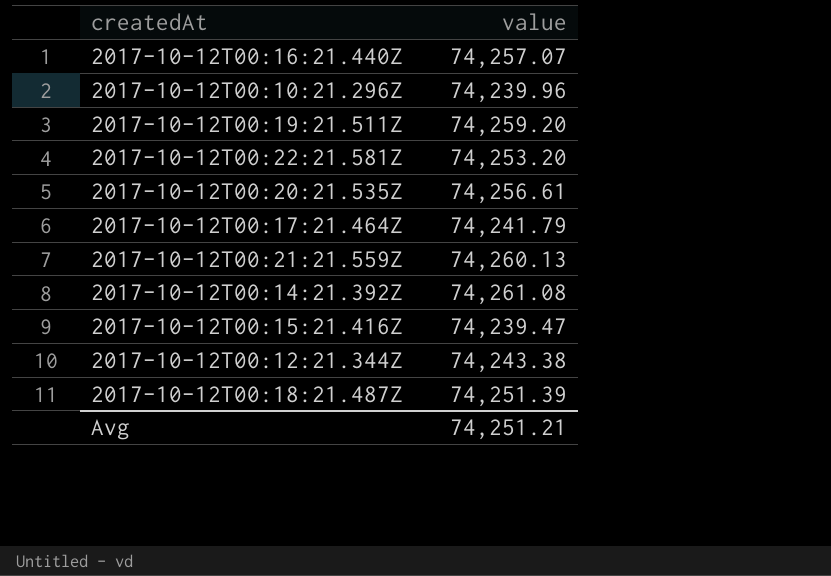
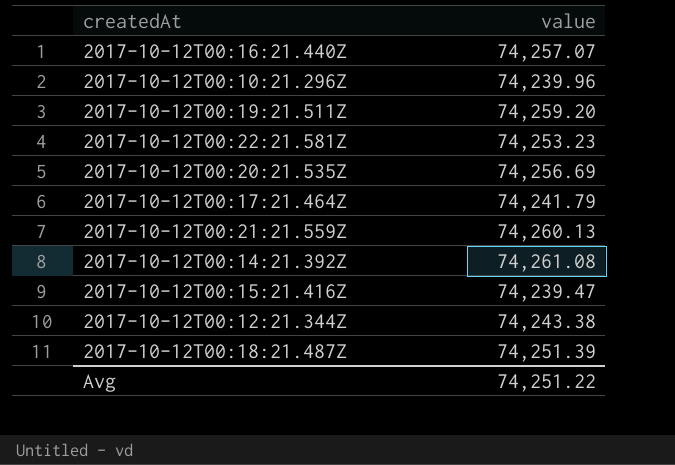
2017-10-12T00:22:21.581Z | value: 74,253.20 -> 74,253.23
2017-10-12T00:20:21.535Z | value: 74,256.61 -> 74,256.69
Avg | value: 74,251.21 -> 74,251.22

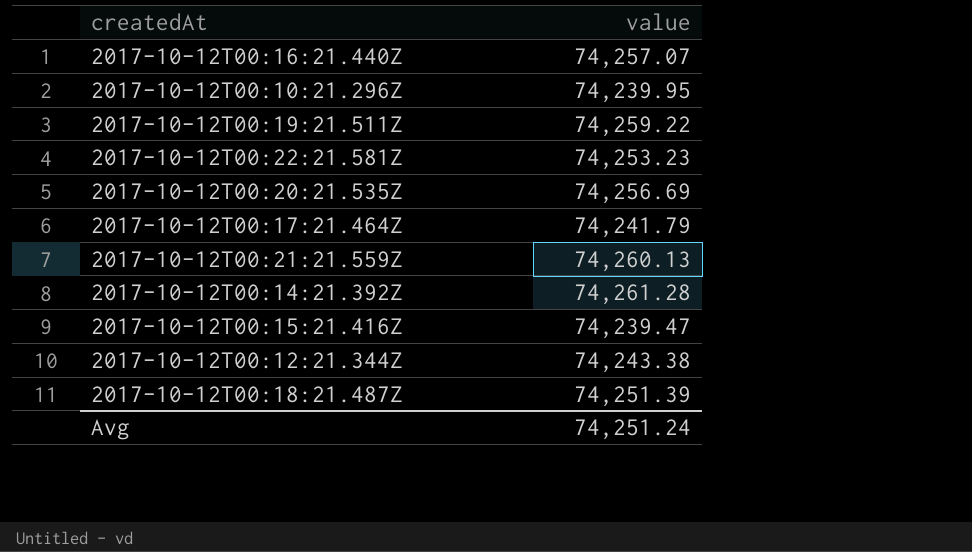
2017-10-12T00:10:21.296Z | value: 74,239.96 -> 74,239.95
2017-10-12T00:19:21.511Z | value: 74,259.20 -> 74,259.22
2017-10-12T00:14:21.392Z | value: 74,261.08 -> 74,261.28
Avg | value: 74,251.22 -> 74,251.24

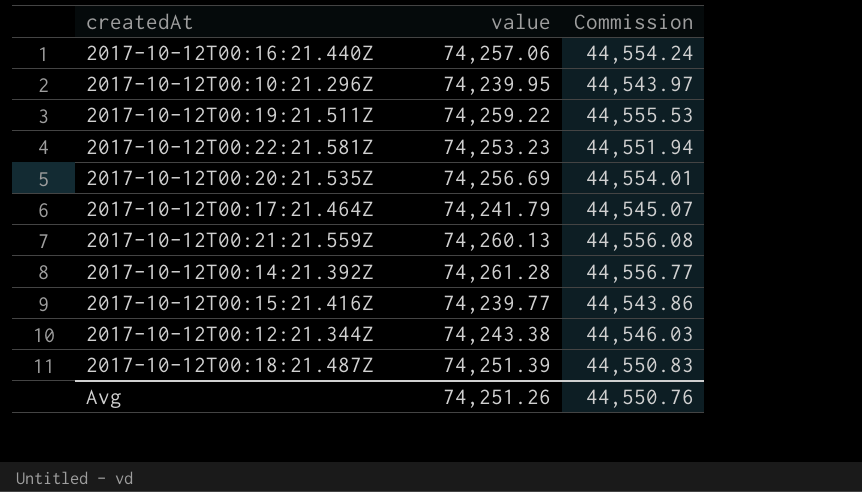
column Commission | formula: none -> [value] * 0.6
2017-10-12T00:16:21.440Z | value: 74,257.07 -> 74,257.06
2017-10-12T00:15:21.416Z | value: 74,239.47 -> 74,239.77
Avg | value: 74,251.24 -> 74,251.26

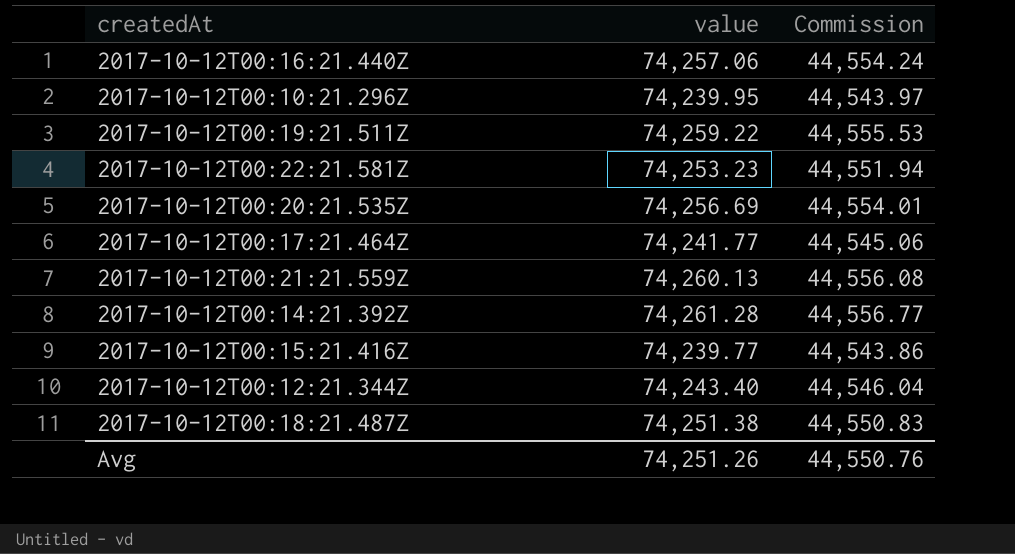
2017-10-12T00:17:21.464Z | value: 74,241.79 -> 74,241.77
2017-10-12T00:17:21.464Z | Commission: 44,545.07 -> 44,545.06
2017-10-12T00:12:21.344Z | value: 74,243.38 -> 74,243.40
2017-10-12T00:12:21.344Z | Commission: 44,546.03 -> 44,546.04
2017-10-12T00:18:21.487Z | value: 74,251.39 -> 74,251.38

